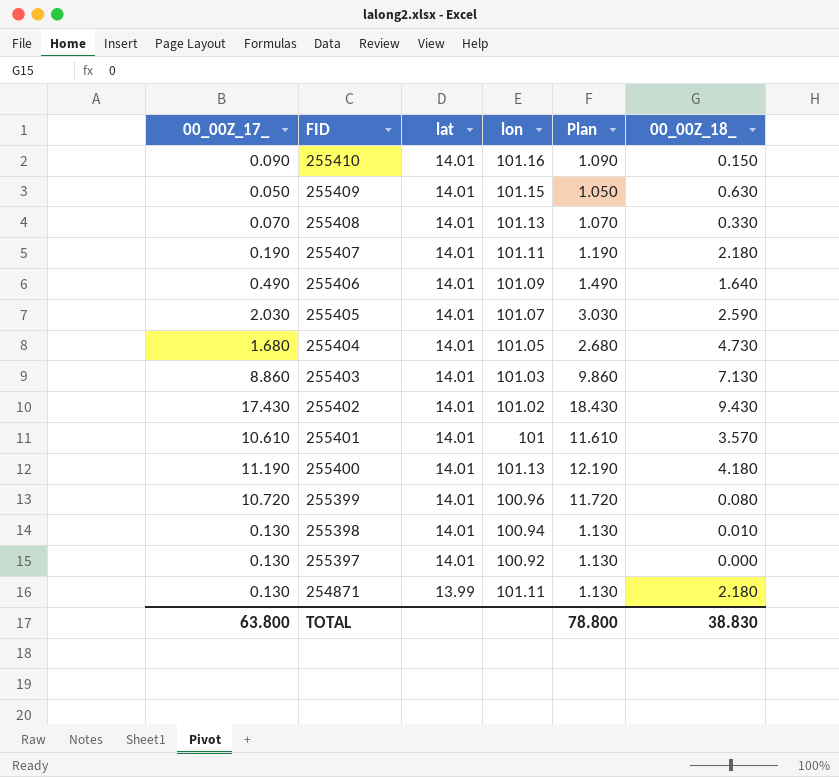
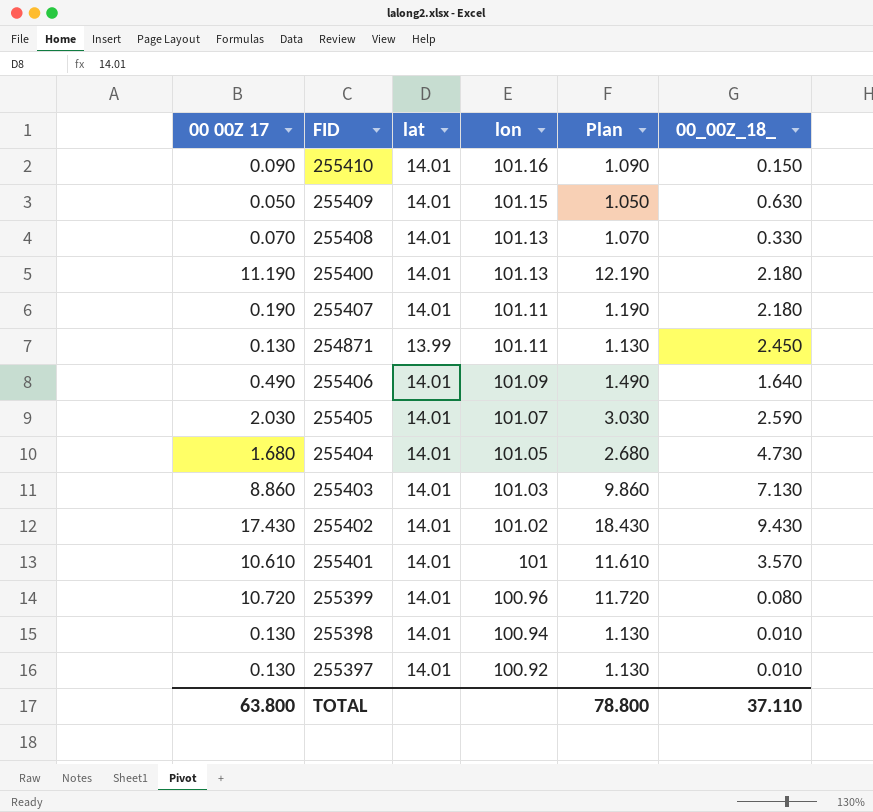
row order: FID descending -> lon descending
column name: 00_00Z_17_ -> 00 00Z 17
255400 | 00_00Z_18_: 4.180 -> 2.180
254871 | 00_00Z_18_: 2.180 -> 2.450
255397 | 00_00Z_18_: 0.000 -> 0.010
TOTAL | 00_00Z_18_: 38.830 -> 37.110

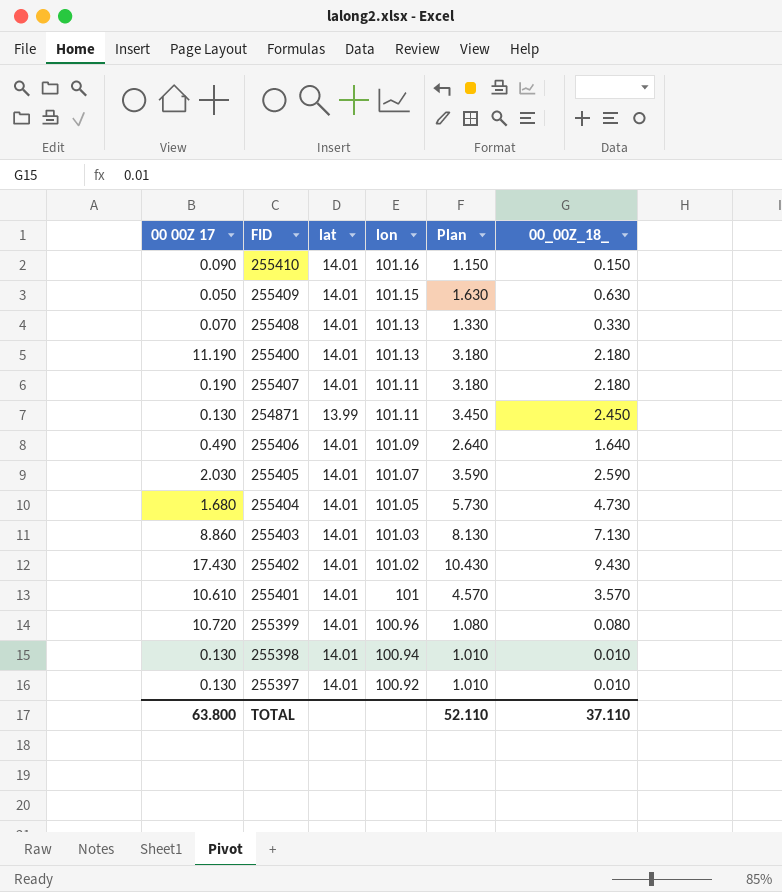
column Plan | formula: [00 00Z 17] + 1 -> [00_00Z_18_] + 1
TOTAL | Plan: 78.800 -> 52.110

